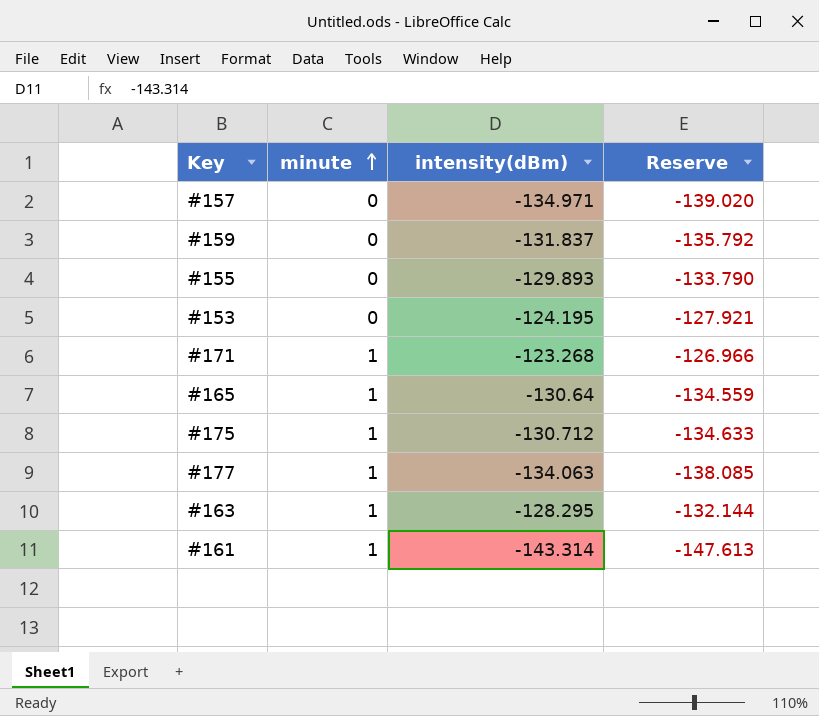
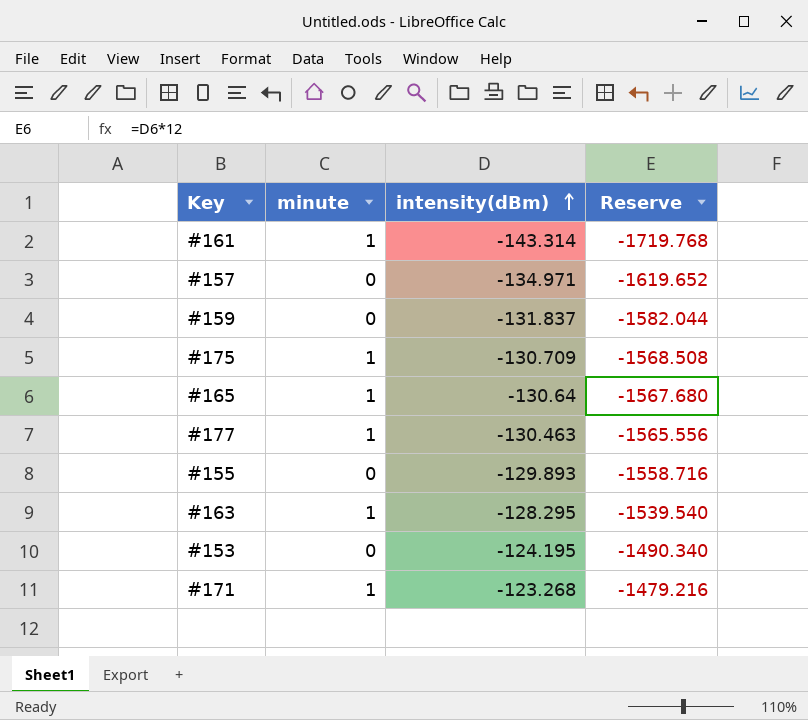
row order: minute ascending -> intensity(dBm) ascending
column Reserve | formula: [intensity(dBm)] * 1.03 -> [intensity(dBm)] * 12
#175 | intensity(dBm): -130.712 -> -130.709
#177 | intensity(dBm): -134.063 -> -130.463

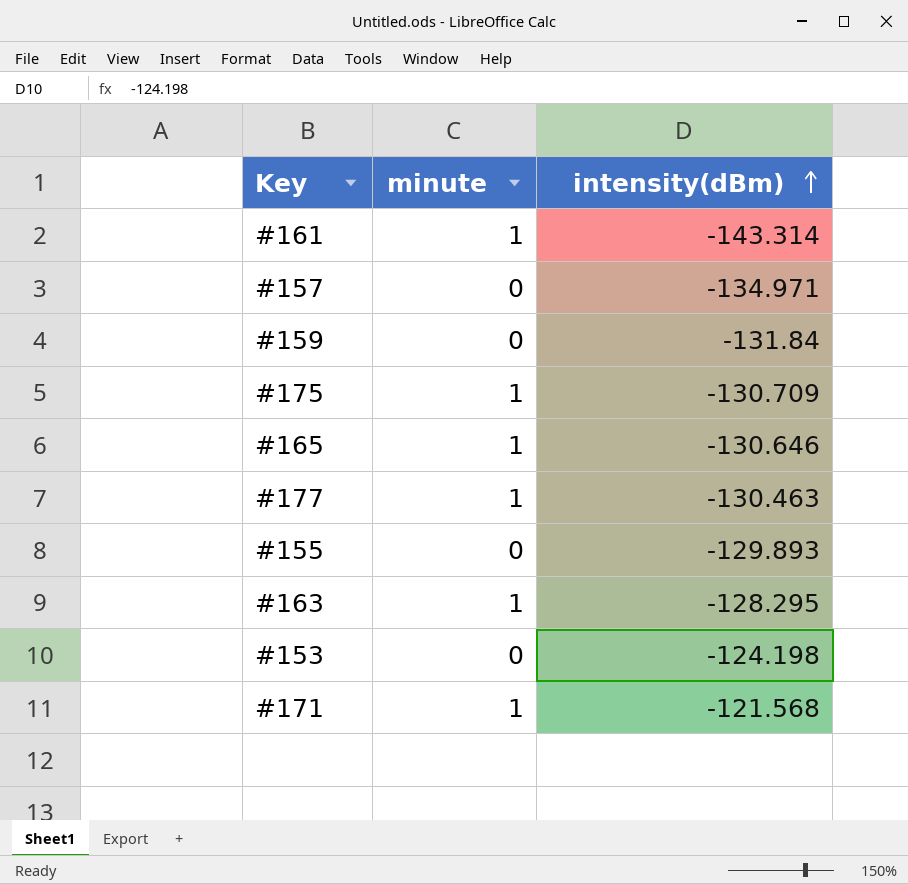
column Reserve | formula: [intensity(dBm)] * 12 -> none
#159 | intensity(dBm): -131.837 -> -131.84
#165 | intensity(dBm): -130.64 -> -130.646
#153 | intensity(dBm): -124.195 -> -124.198
#171 | intensity(dBm): -123.268 -> -121.568

